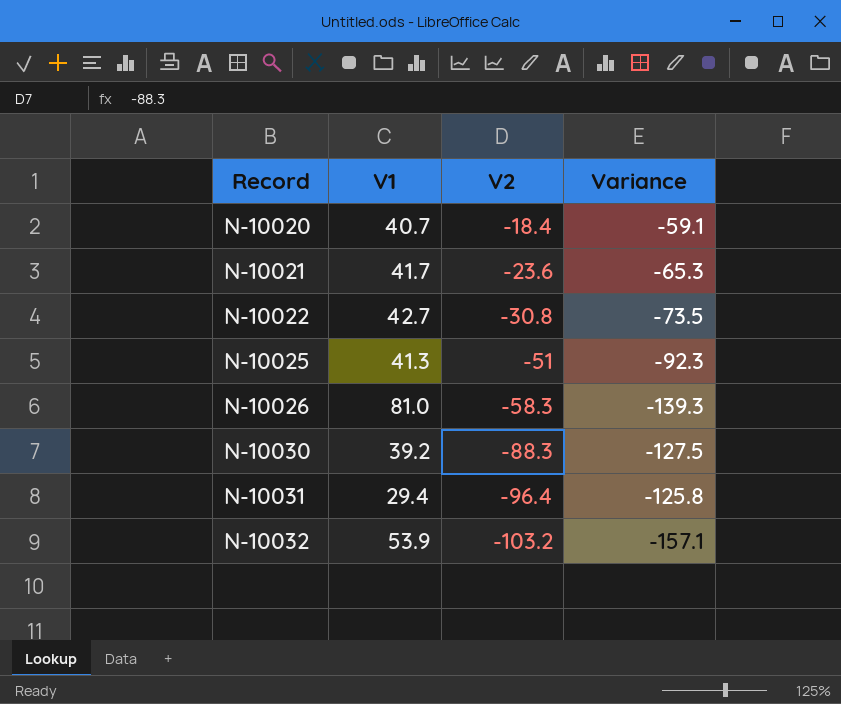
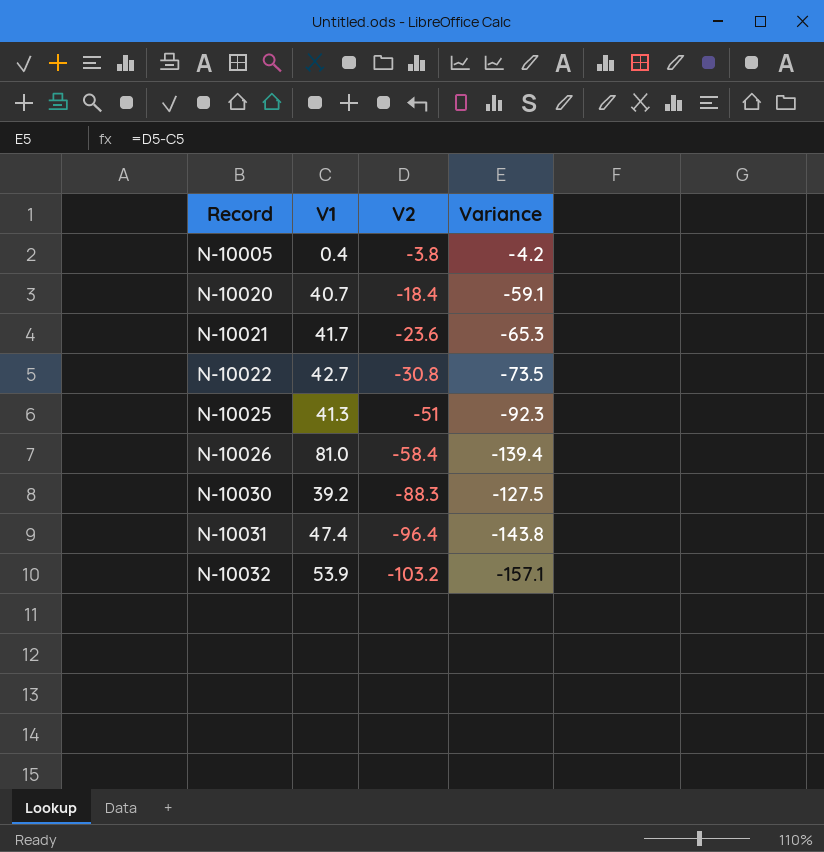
row N-10005: none -> 0.4 | -3.8 | -4.2
N-10026 | V2: -58.3 -> -58.4
N-10026 | Variance: -139.3 -> -139.4
N-10031 | V1: 29.4 -> 47.4
N-10031 | Variance: -125.8 -> -143.8

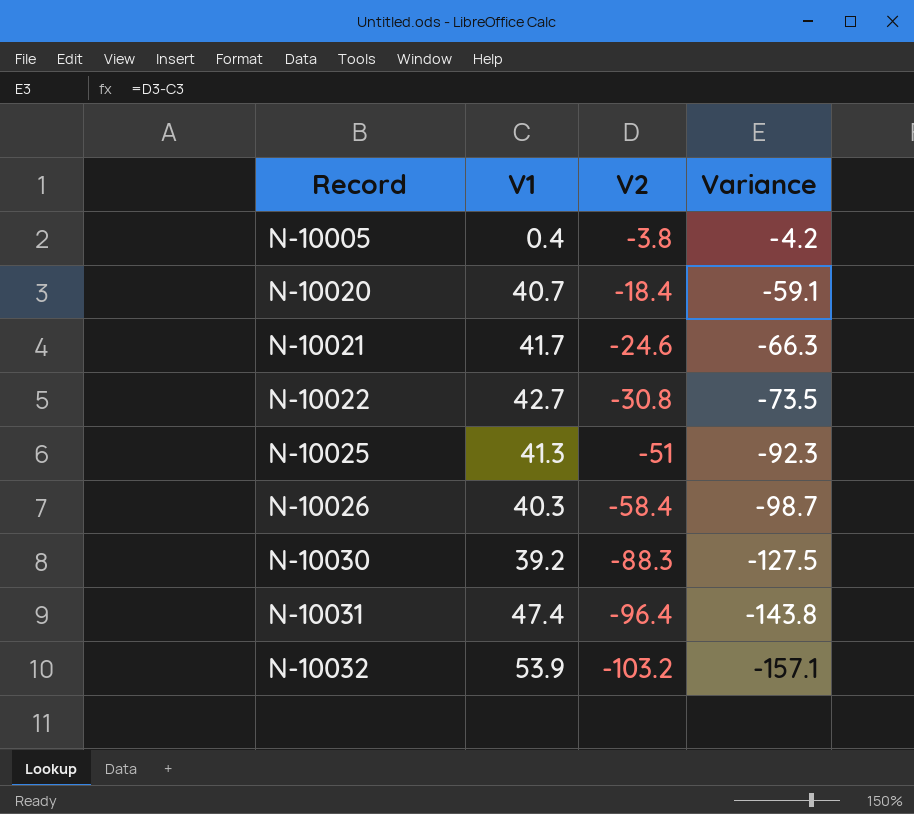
N-10021 | V2: -23.6 -> -24.6
N-10021 | Variance: -65.3 -> -66.3
N-10026 | V1: 81.0 -> 40.3
N-10026 | Variance: -139.4 -> -98.7

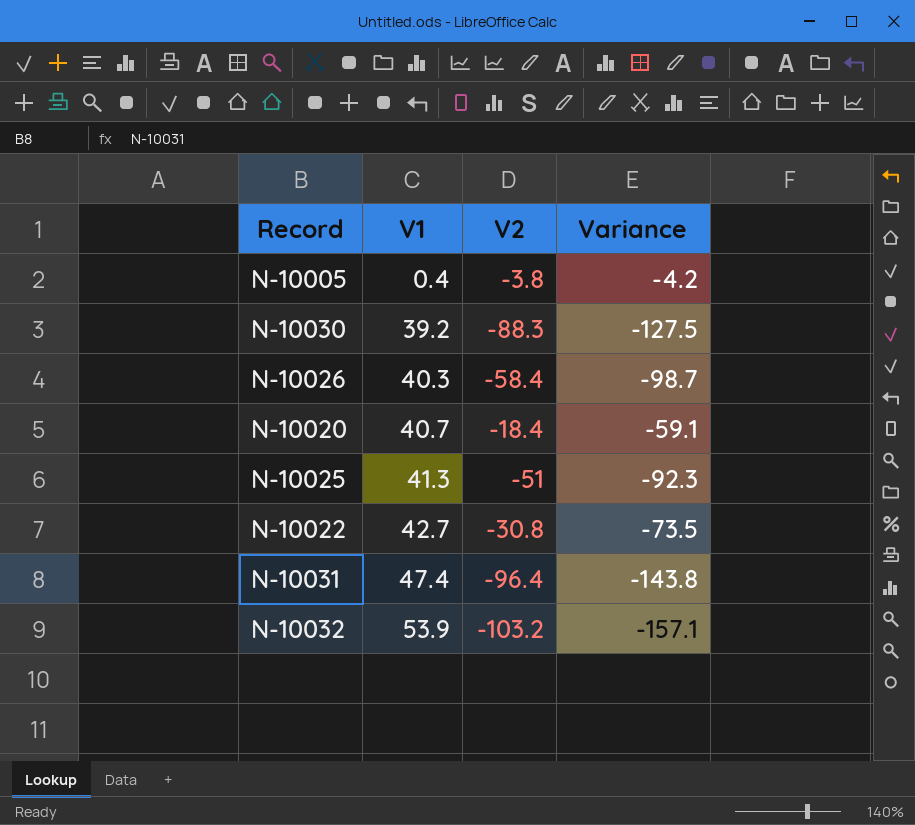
row order: Record ascending -> V1 ascending
row N-10021: 41.7 | -24.6 | -66.3 -> none

